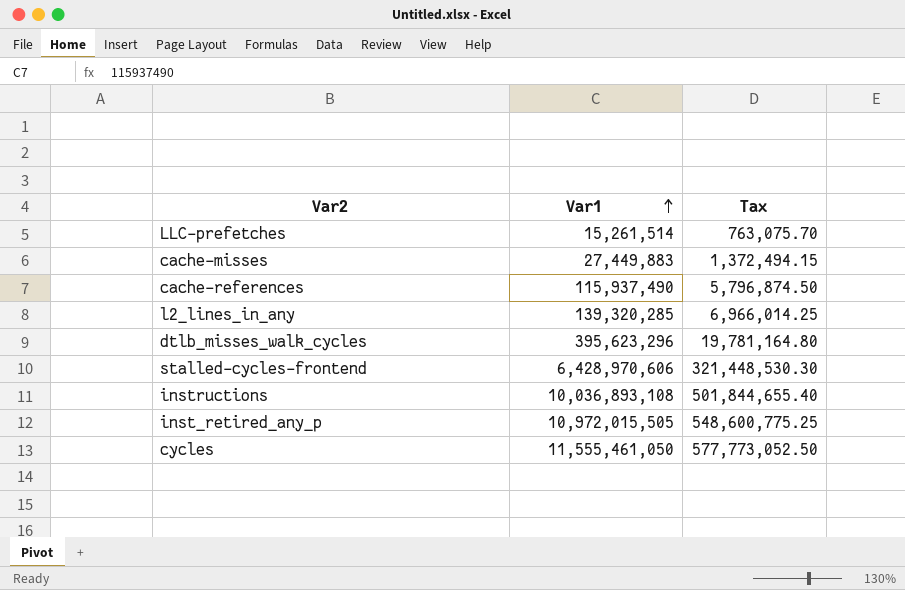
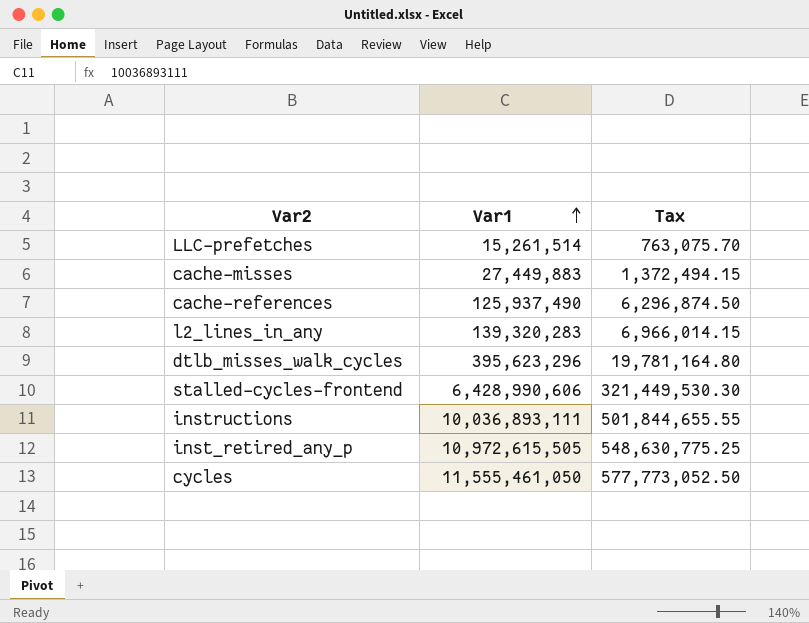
cache-references | Var1: 115,937,490 -> 125,937,490
cache-references | Tax: 5,796,874.50 -> 6,296,874.50
l2_lines_in_any | Var1: 139,320,285 -> 139,320,283
l2_lines_in_any | Tax: 6,966,014.25 -> 6,966,014.15
stalled-cycles-frontend | Var1: 6,428,970,606 -> 6,428,990,606
stalled-cycles-frontend | Tax: 321,448,530.30 -> 321,449,530.30
instructions | Var1: 10,036,893,108 -> 10,036,893,111
instructions | Tax: 501,844,655.40 -> 501,844,655.55
inst_retired_any_p | Var1: 10,972,015,505 -> 10,972,615,505
inst_retired_any_p | Tax: 548,600,775.25 -> 548,630,775.25

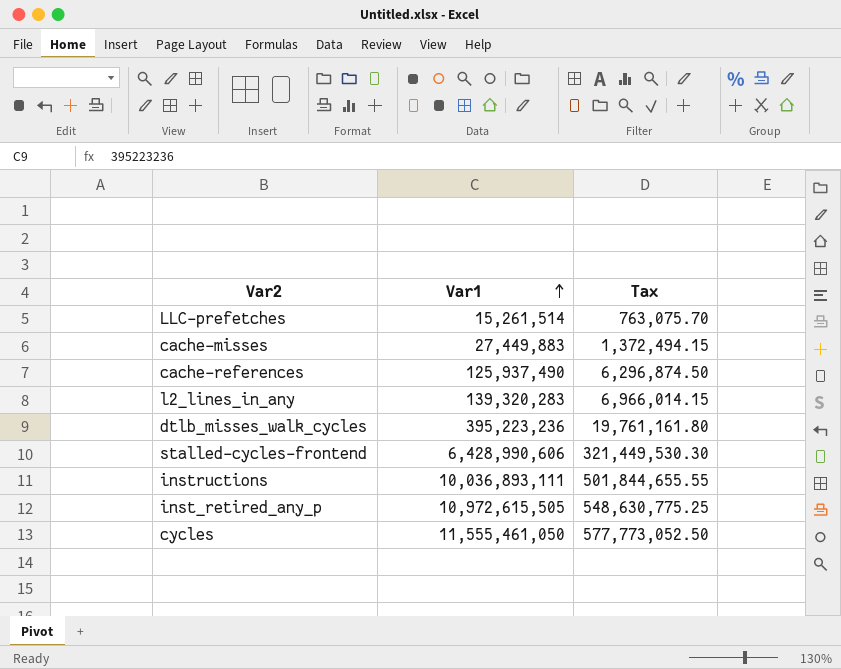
dtlb_misses_walk_cycles | Var1: 395,623,296 -> 395,223,236
dtlb_misses_walk_cycles | Tax: 19,781,164.80 -> 19,761,161.80

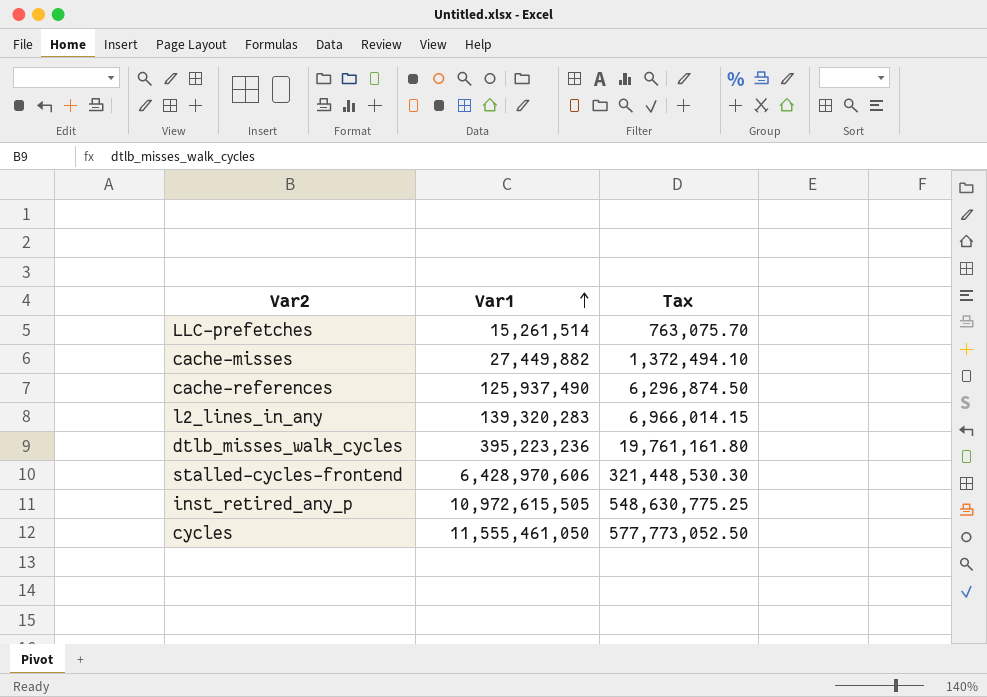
row instructions: 10,036,893,111 | 501,844,655.55 -> none
cache-misses | Var1: 27,449,883 -> 27,449,882
cache-misses | Tax: 1,372,494.15 -> 1,372,494.10
stalled-cycles-frontend | Var1: 6,428,990,606 -> 6,428,970,606
stalled-cycles-frontend | Tax: 321,449,530.30 -> 321,448,530.30

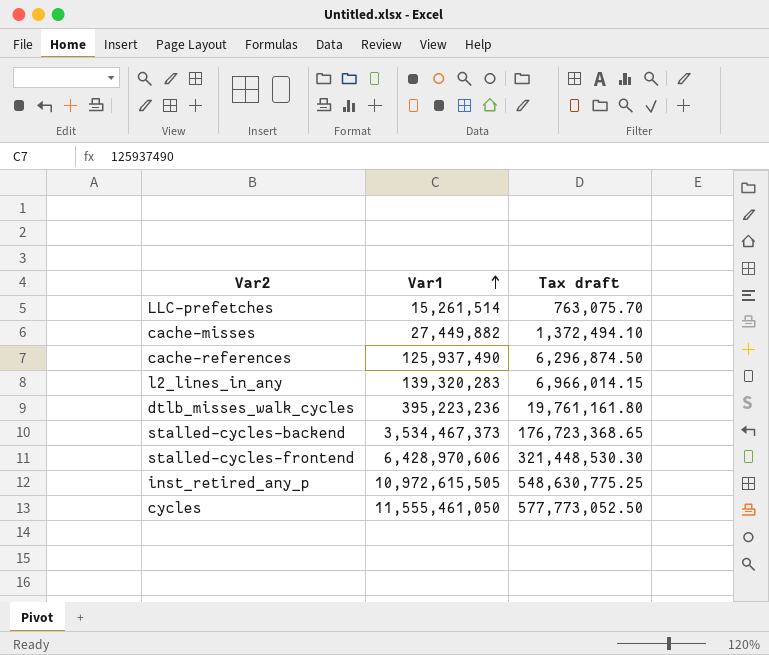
column name: Tax -> Tax draft
row stalled-cycles-backend: none -> 3,534,467,373 | 176,723,368.65

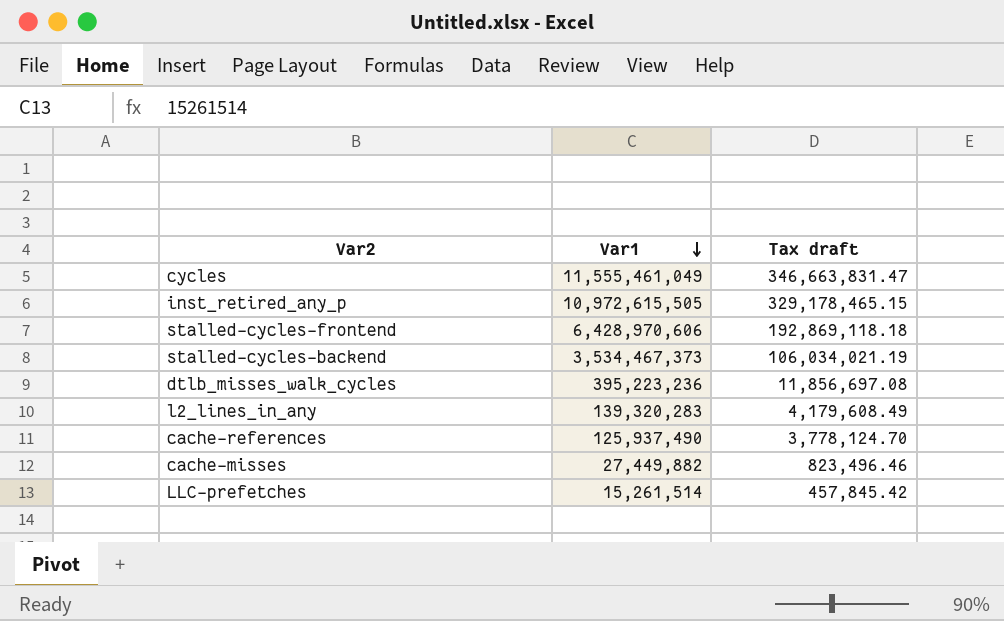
row order: Var1 ascending -> Var1 descending
column Tax draft | formula: [Var1] * 0.05 -> [Var1] * 0.03
cycles | Var1: 11,555,461,050 -> 11,555,461,049

